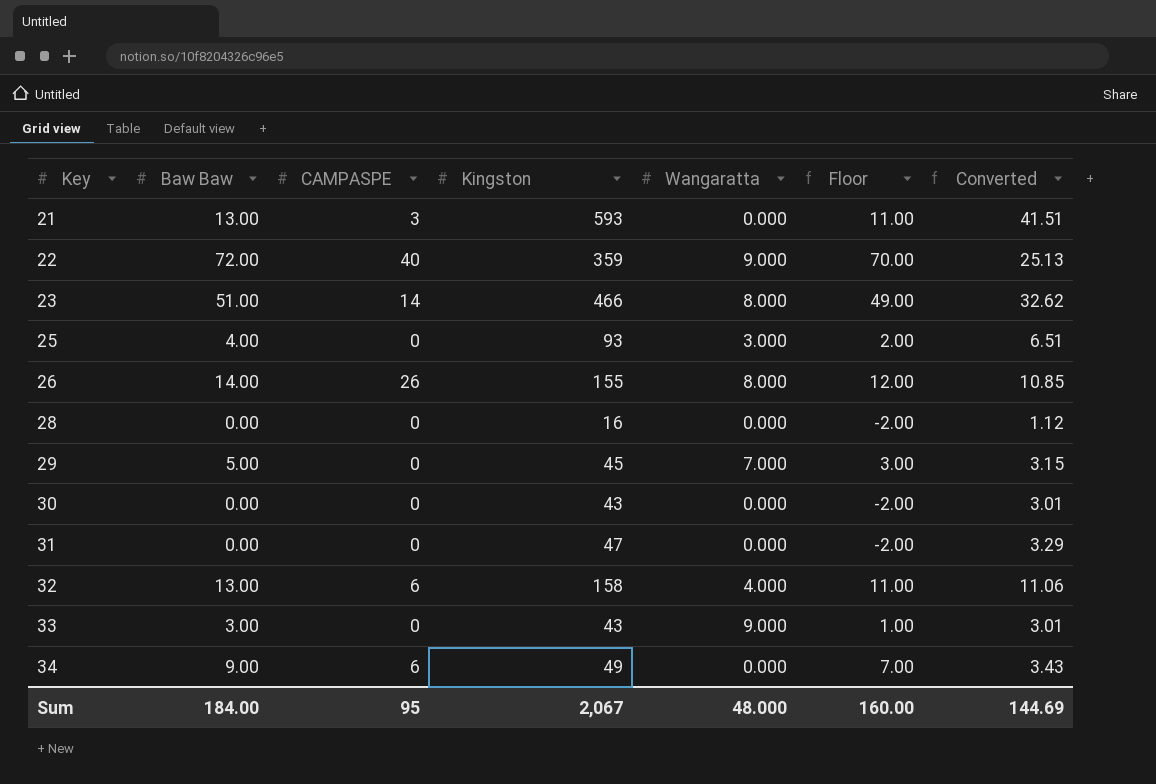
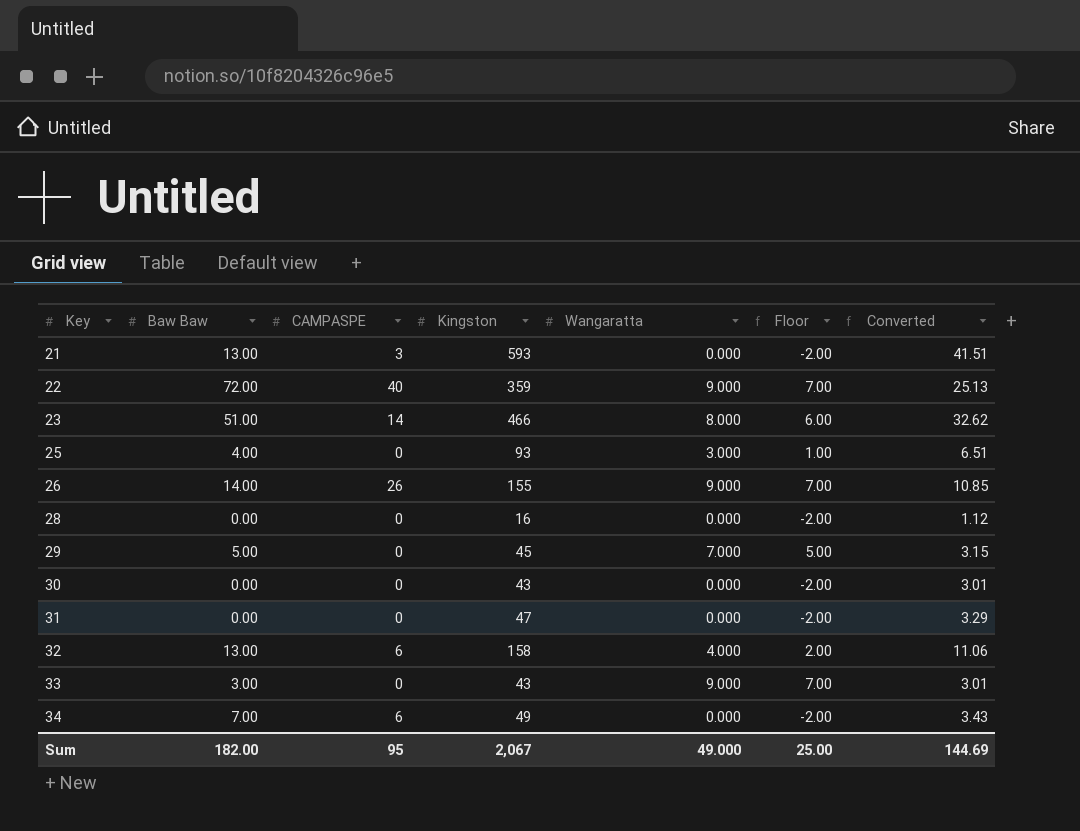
column Floor | formula: [Baw Baw] - 2 -> [Wangaratta] - 2
26 | Wangaratta: 8.000 -> 9.000
34 | Baw Baw: 9.00 -> 7.00
Sum | Baw Baw: 184.00 -> 182.00
Sum | Wangaratta: 48.000 -> 49.000
Sum | Floor: 160.00 -> 25.00

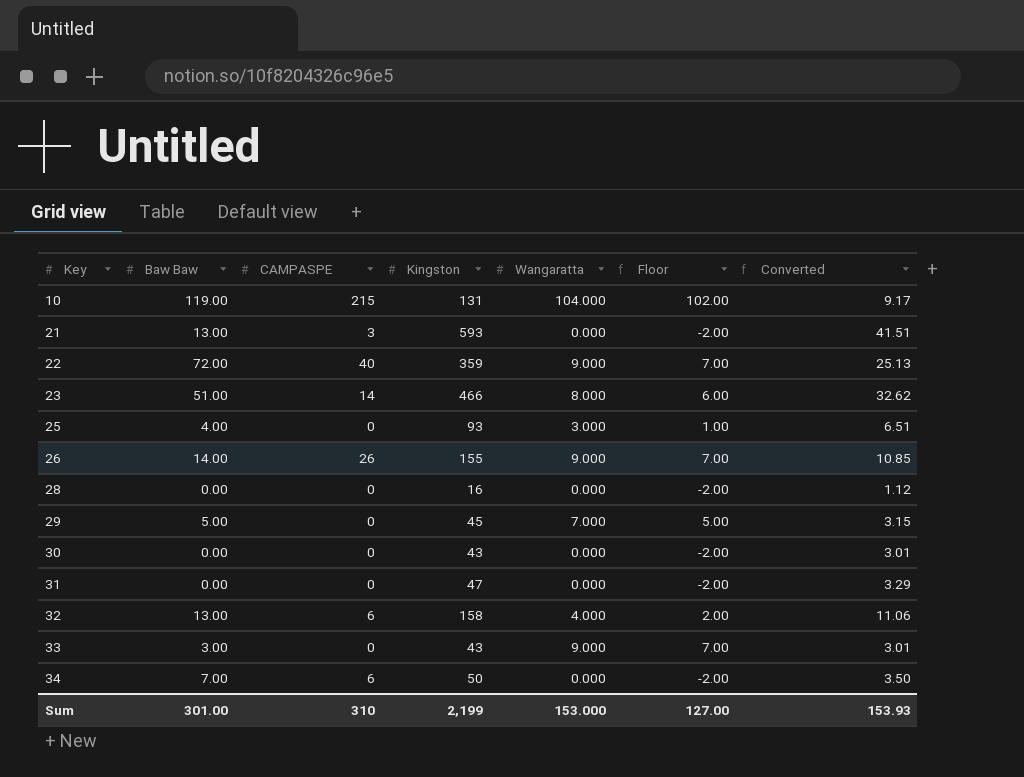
row 10: none -> 119.00 | 215 | 131 | 104.000 | 102.00 | 9.17
34 | Kingston: 49 -> 50
34 | Converted: 3.43 -> 3.50
Sum | Baw Baw: 182.00 -> 301.00
Sum | CAMPASPE: 95 -> 310
Sum | Kingston: 2,067 -> 2,199
Sum | Wangaratta: 49.000 -> 153.000
Sum | Floor: 25.00 -> 127.00
Sum | Converted: 144.69 -> 153.93

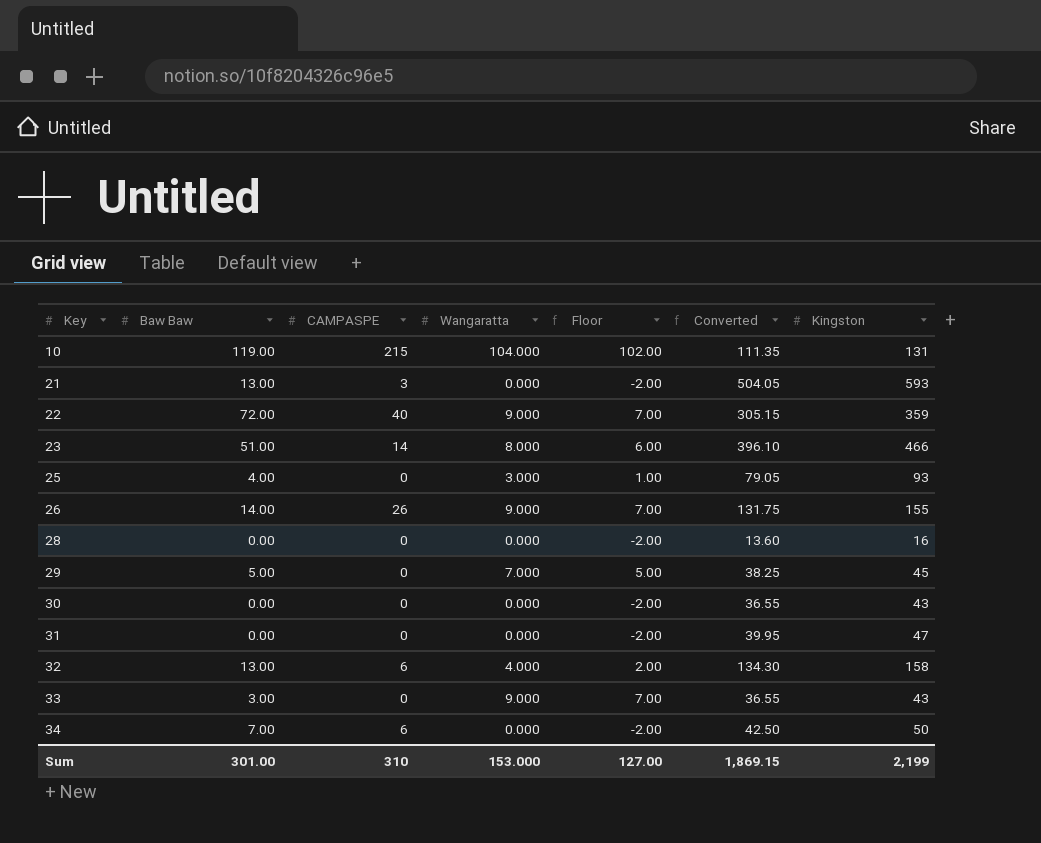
column Converted | formula: [Kingston] * 0.07 -> [Kingston] * 0.85
column Kingston | position: 4 -> 7
Sum | Converted: 153.93 -> 1,869.15

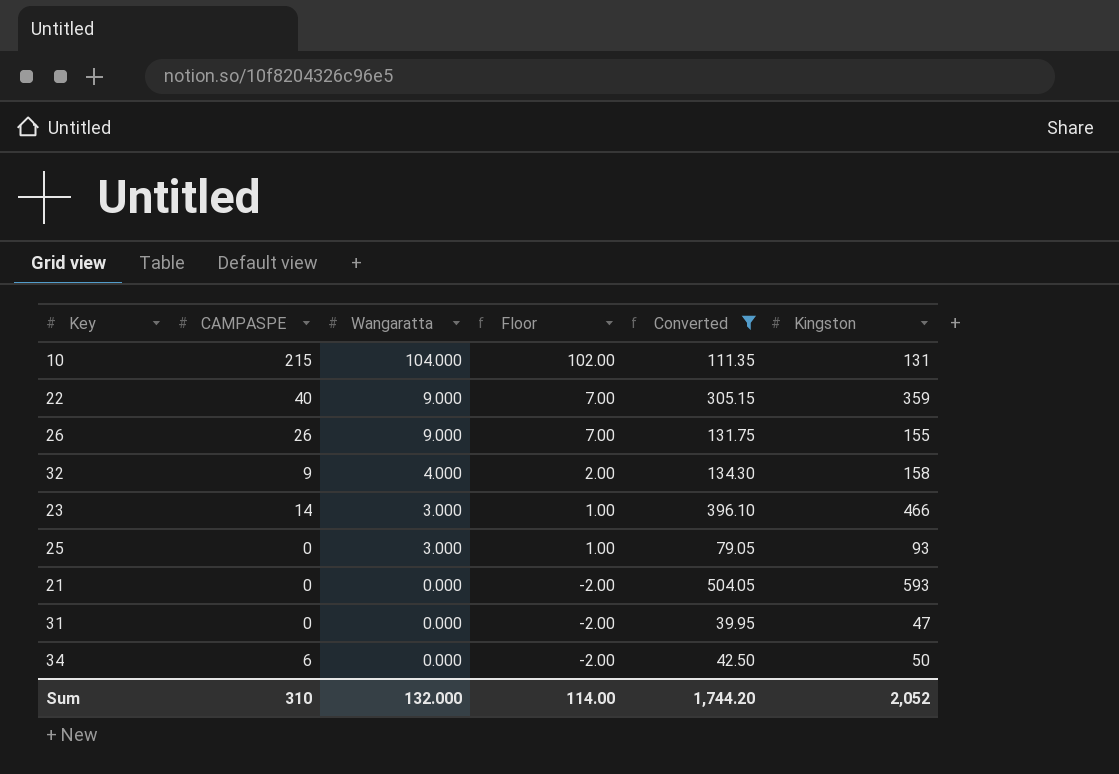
filter: none -> Converted >= 39.95
row order: Key ascending -> Wangaratta descending
column Baw Baw | position: 2 -> none
32 | CAMPASPE: 6 -> 9
23 | Wangaratta: 8.000 -> 3.000
23 | Floor: 6.00 -> 1.00
21 | CAMPASPE: 3 -> 0
Sum | Wangaratta: 153.000 -> 132.000
Sum | Floor: 127.00 -> 114.00
Sum | Converted: 1,869.15 -> 1,744.20
Sum | Kingston: 2,199 -> 2,052

